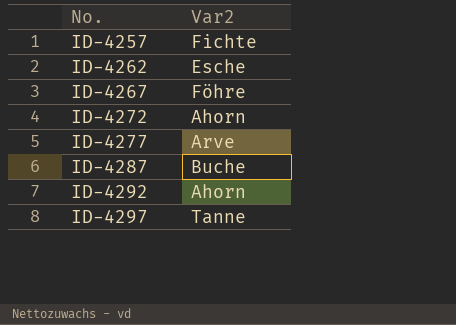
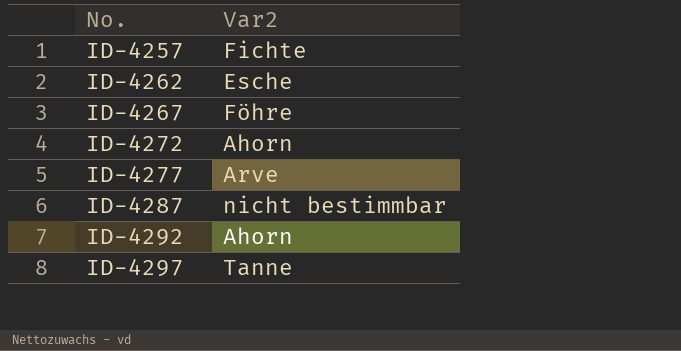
ID-4287 | Var2: Buche -> nicht bestimmbar

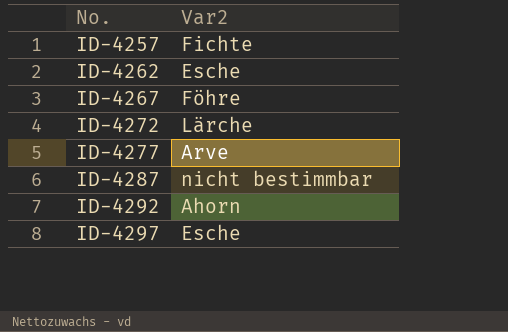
ID-4272 | Var2: Ahorn -> Lärche
ID-4297 | Var2: Tanne -> Esche

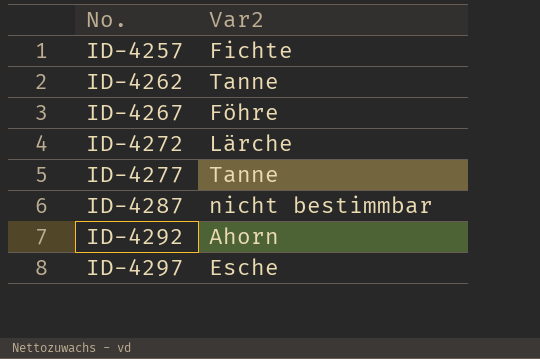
ID-4262 | Var2: Esche -> Tanne
ID-4277 | Var2: Arve -> Tanne

